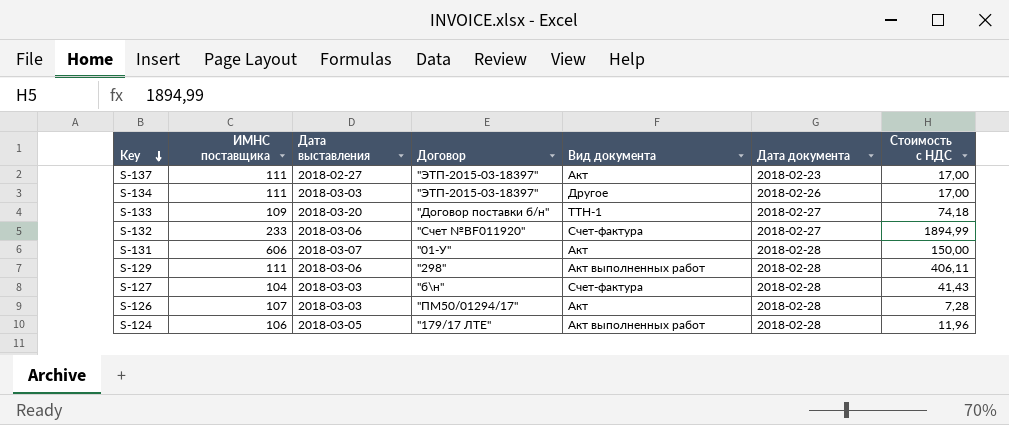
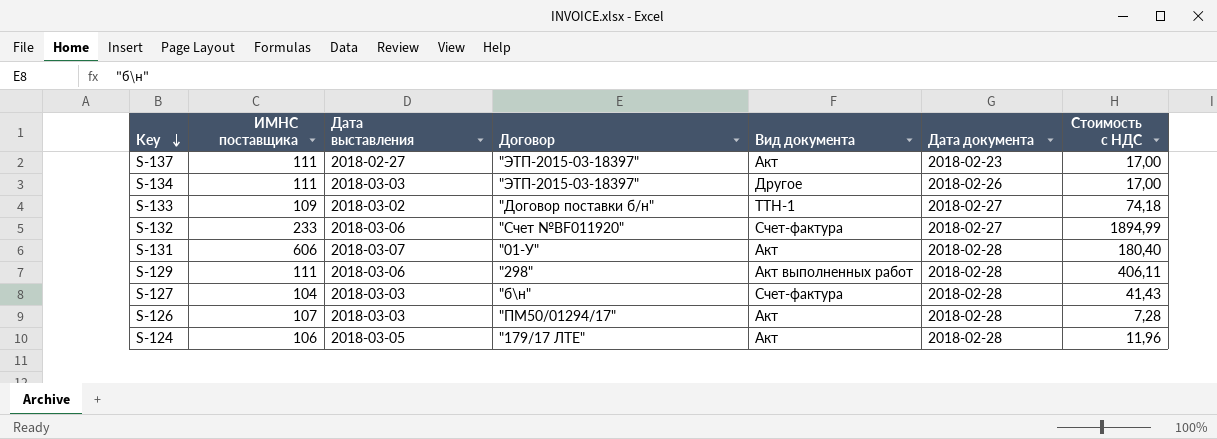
S-133 | Дата выставления: 2018-03-20 -> 2018-03-02
S-131 | Стоимость с НДС: 150,00 -> 180,40
S-124 | Вид документа: Акт выполненных работ -> Акт

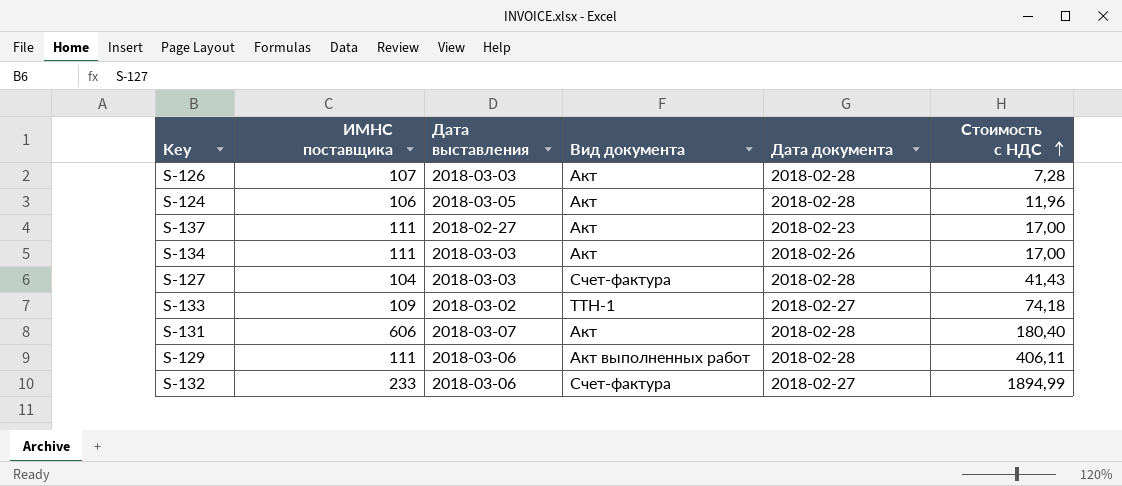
row order: Key descending -> Стоимость с НДС ascending
column Договор | position: 4 -> none
S-134 | Вид документа: Другое -> Акт

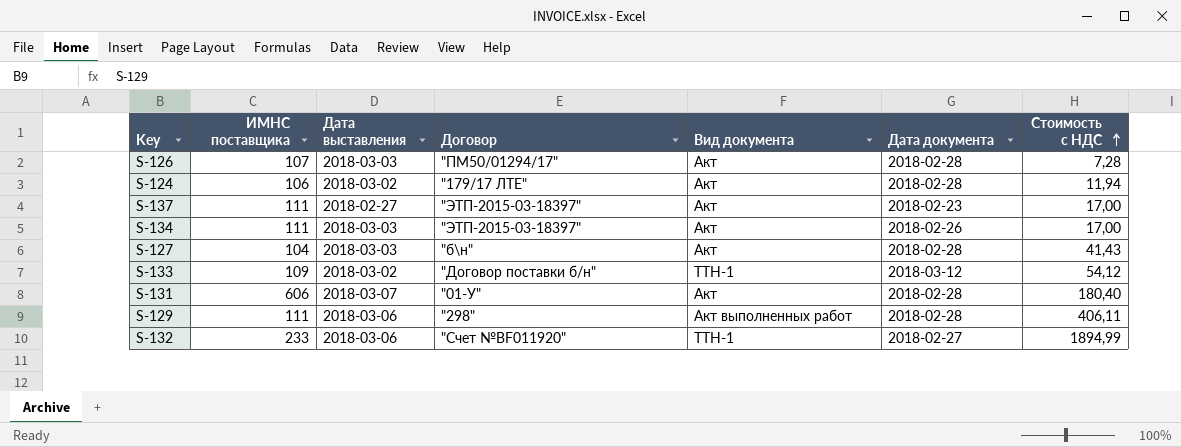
column Договор | position: none -> 4
S-124 | Дата выставления: 2018-03-05 -> 2018-03-02
S-124 | Стоимость с НДС: 11,96 -> 11,94
S-127 | Вид документа: Счет-фактура -> Акт
S-133 | Дата документа: 2018-02-27 -> 2018-03-12
S-133 | Стоимость с НДС: 74,18 -> 54,12
S-132 | Вид документа: Счет-фактура -> ТТН-1

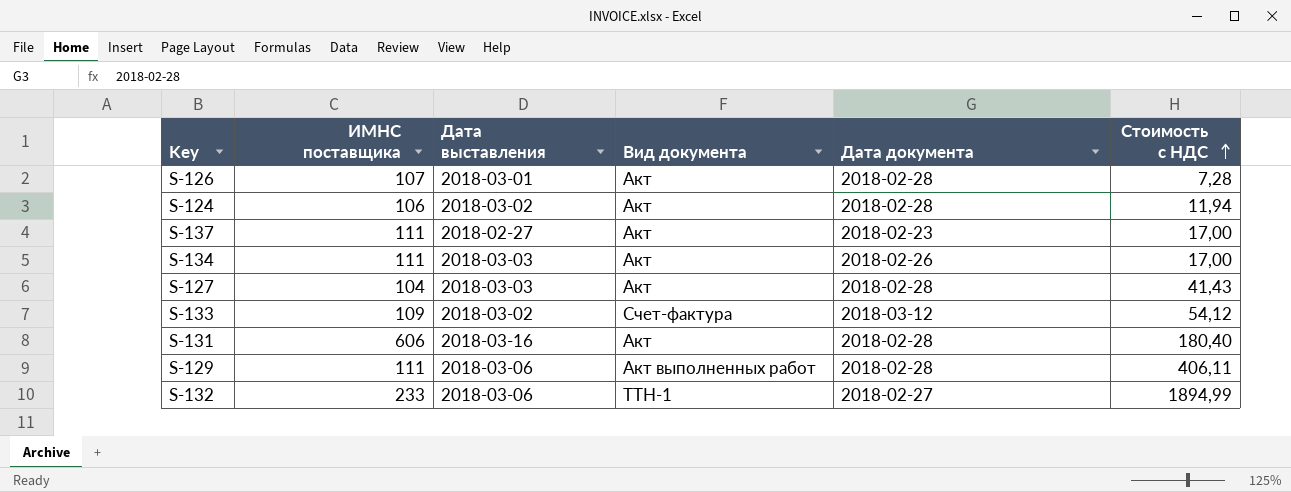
column Договор | position: 4 -> none
S-126 | Дата выставления: 2018-03-03 -> 2018-03-01
S-133 | Вид документа: ТТН-1 -> Счет-фактура
S-131 | Дата выставления: 2018-03-07 -> 2018-03-16

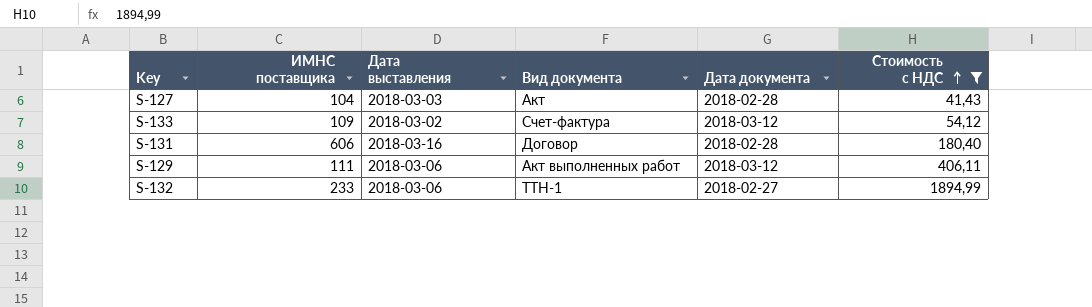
filter: none -> Стоимость с НДС >= 41,43
S-131 | Вид документа: Акт -> Договор
S-129 | Дата документа: 2018-02-28 -> 2018-03-12

